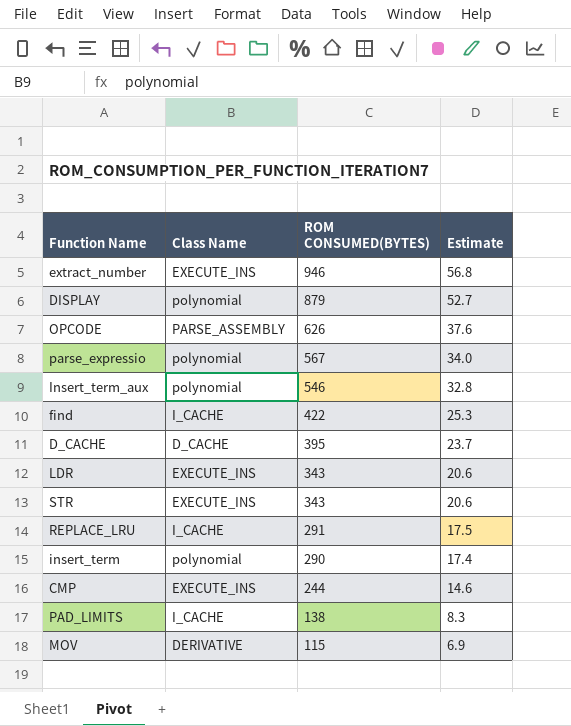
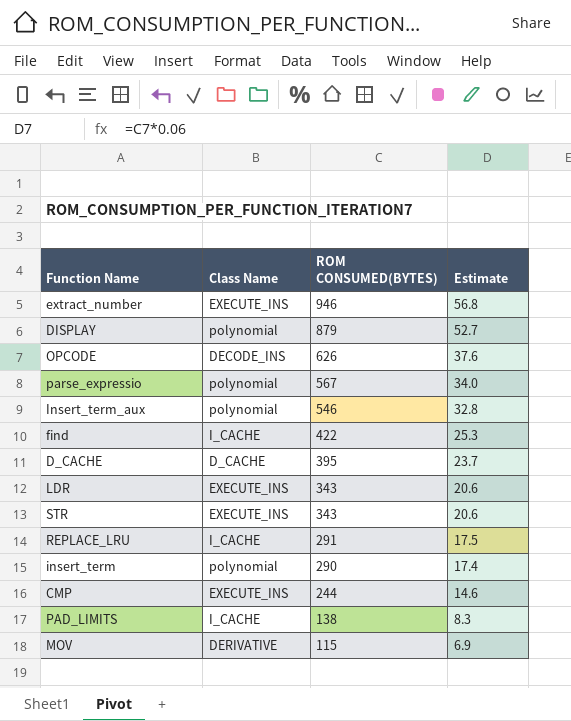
OPCODE | Class Name: PARSE_ASSEMBLY -> DECODE_INS

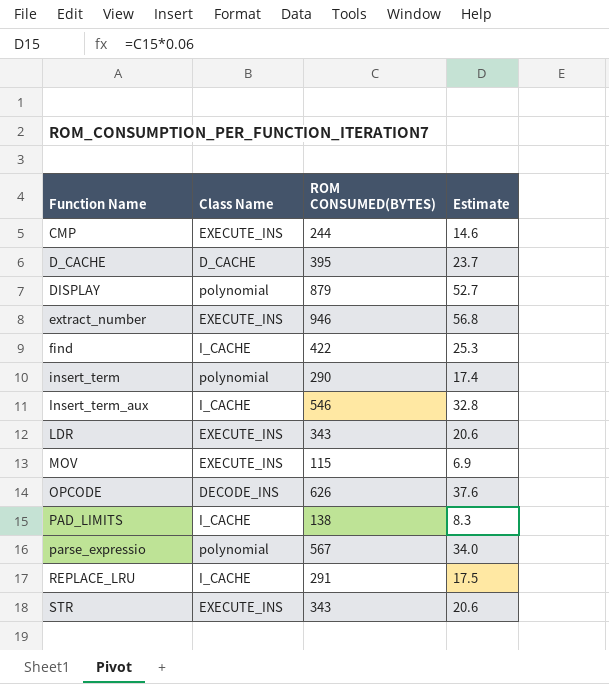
row order: ROM CONSUMED(BYTES) descending -> Function Name ascending
Insert_term_aux | Class Name: polynomial -> I_CACHE
MOV | Class Name: DERIVATIVE -> EXECUTE_INS

